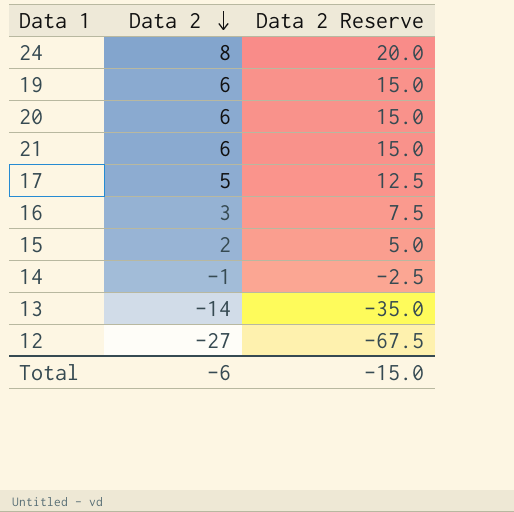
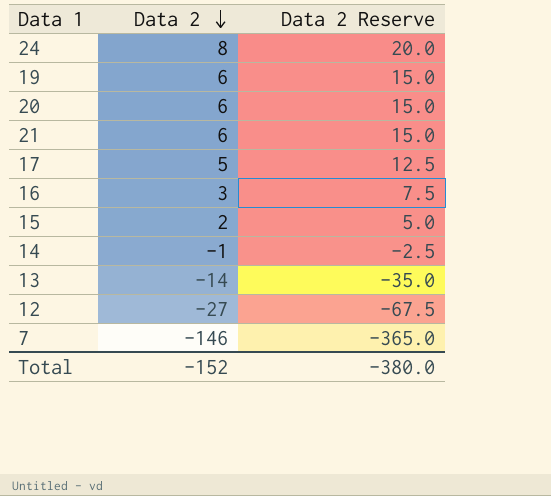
row 7: none -> -146 | -365.0
Total | Data 2: -6 -> -152
Total | Data 2 Reserve: -15.0 -> -380.0

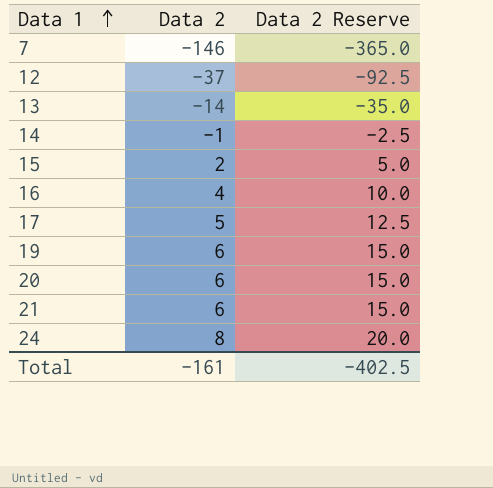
row order: Data 2 descending -> Data 1 ascending
12 | Data 2: -27 -> -37
12 | Data 2 Reserve: -67.5 -> -92.5
16 | Data 2: 3 -> 4
16 | Data 2 Reserve: 7.5 -> 10.0
Total | Data 2: -152 -> -161
Total | Data 2 Reserve: -380.0 -> -402.5

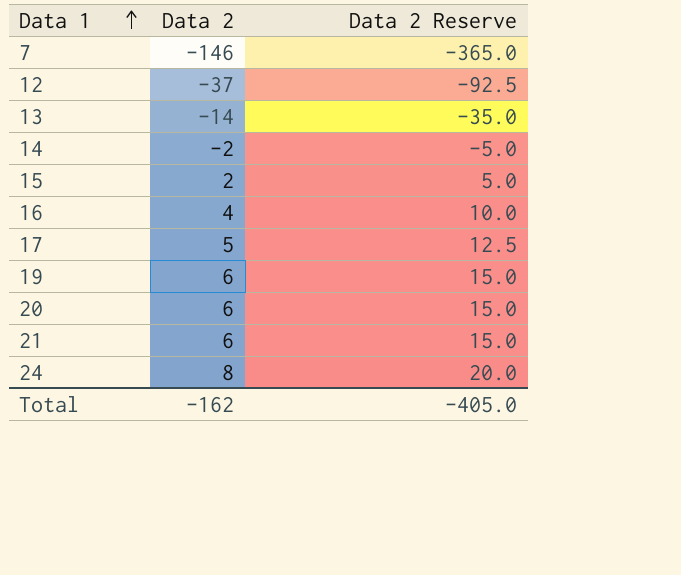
14 | Data 2: -1 -> -2
14 | Data 2 Reserve: -2.5 -> -5.0
Total | Data 2: -161 -> -162
Total | Data 2 Reserve: -402.5 -> -405.0

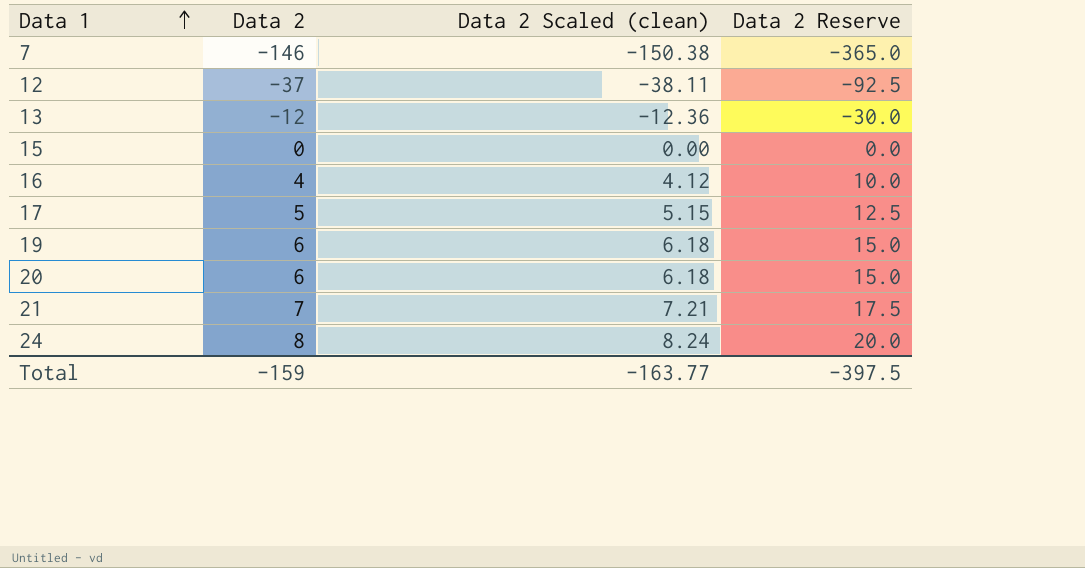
column Data 2 Scaled (clean) | formula: none -> [Data 2] * 1.03
row 14: -2 | -5.0 -> none
13 | Data 2: -14 -> -12
13 | Data 2 Reserve: -35.0 -> -30.0
15 | Data 2: 2 -> 0
15 | Data 2 Reserve: 5.0 -> 0.0
21 | Data 2: 6 -> 7
21 | Data 2 Reserve: 15.0 -> 17.5
Total | Data 2: -162 -> -159
Total | Data 2 Reserve: -405.0 -> -397.5

